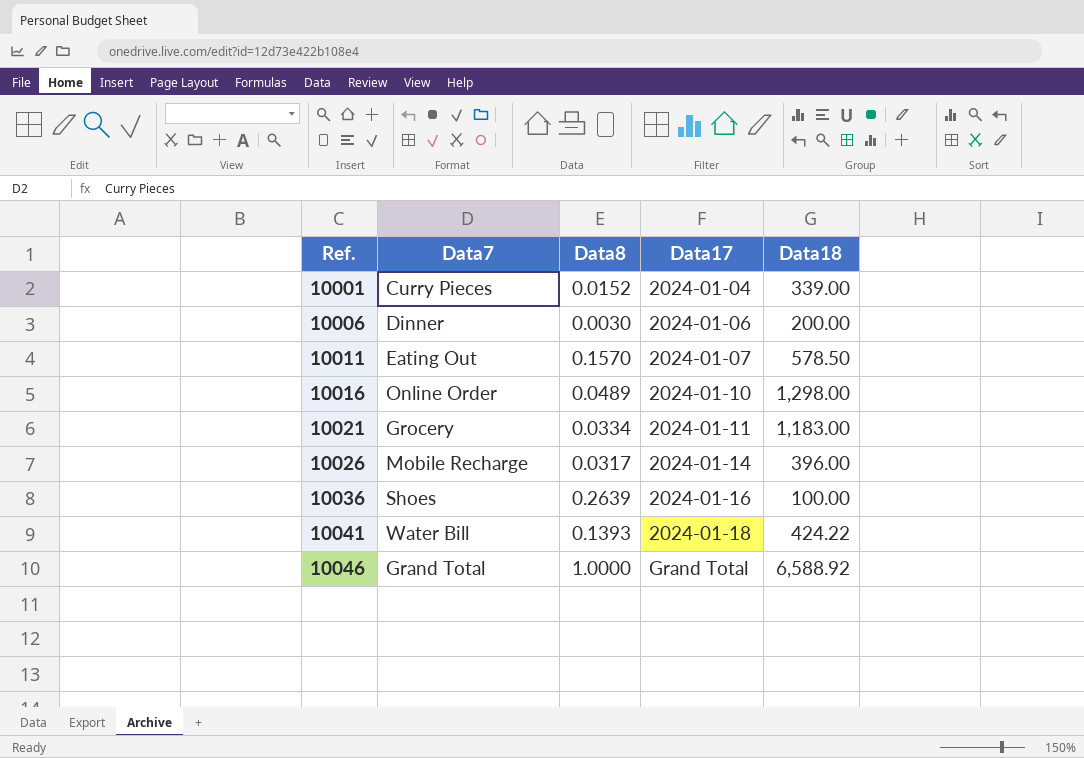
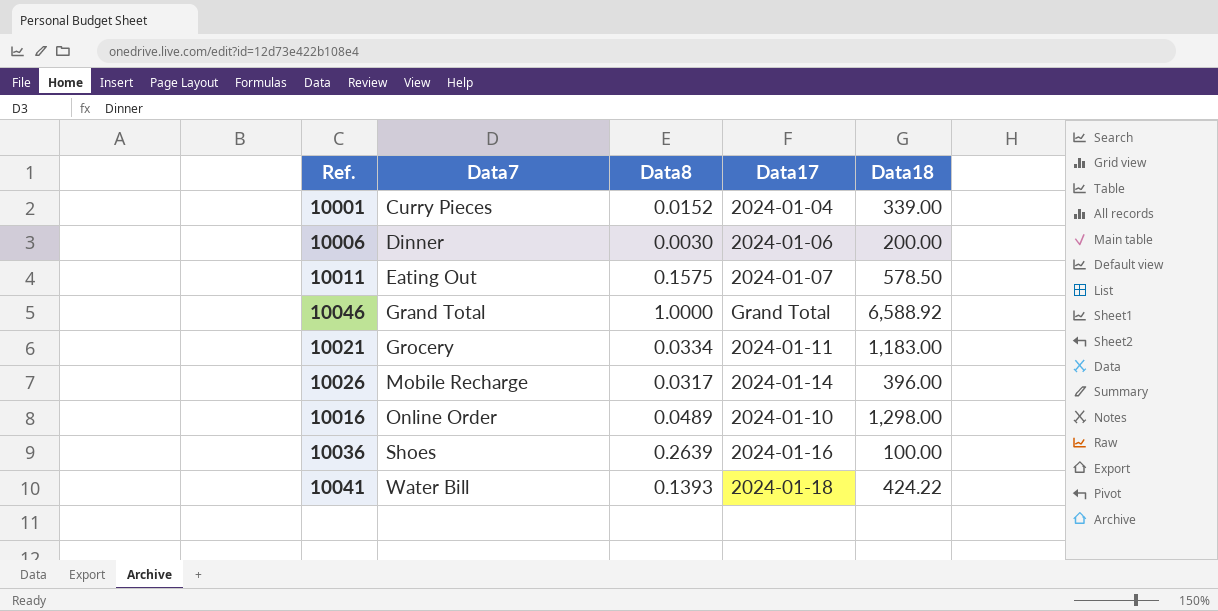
row order: Ref. ascending -> Data7 ascending
10011 | Data8: 0.1570 -> 0.1575

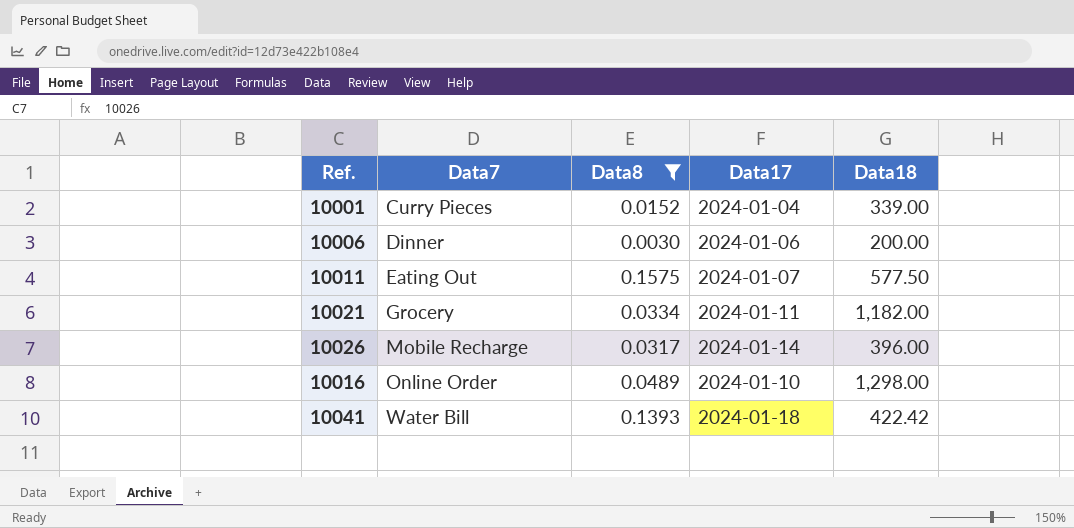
filter: none -> Data8 <= 0.1575
10011 | Data18: 578.50 -> 577.50
10021 | Data18: 1,183.00 -> 1,182.00
10041 | Data18: 424.22 -> 422.42

